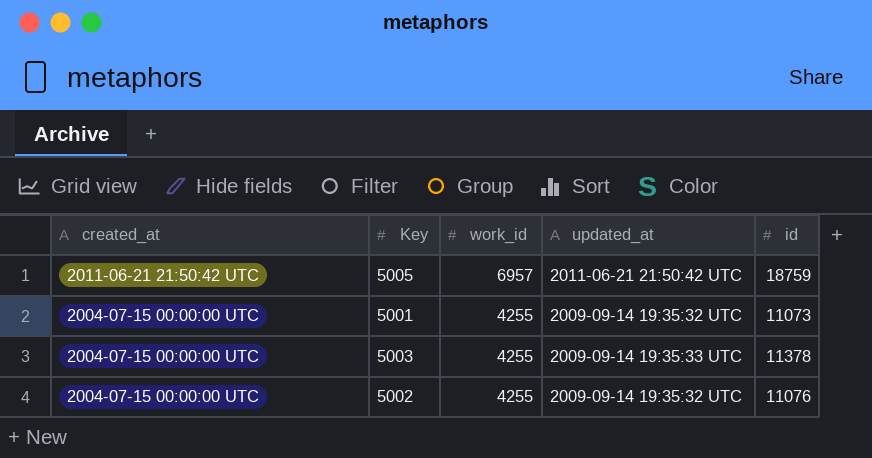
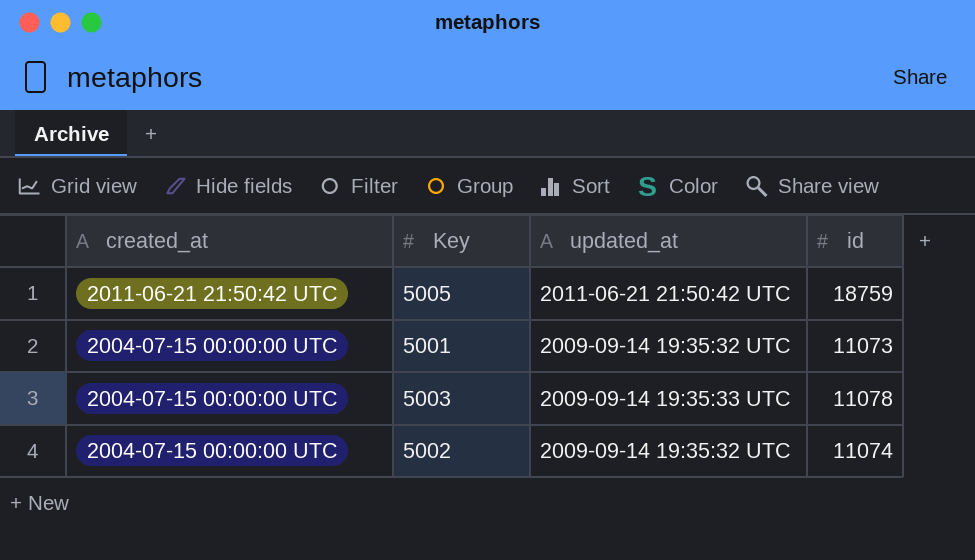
column work_id | position: 3 -> none
5003 | id: 11378 -> 11078
5002 | id: 11076 -> 11074

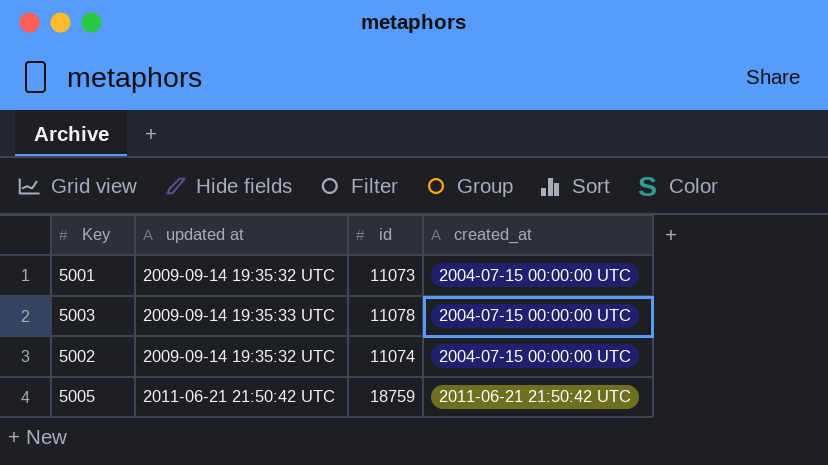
row order: created_at descending -> created_at ascending
column name: updated_at -> updated at
column created_at | position: 1 -> 4

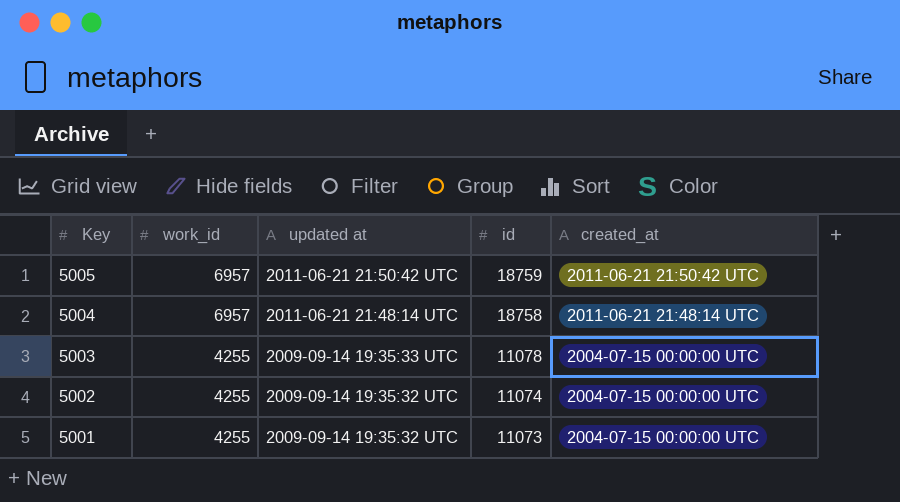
row order: created_at ascending -> Key descending
column work_id | position: none -> 2
row 5004: none -> 6957 | 2011-06-21 21:48:14 UTC | 18758 | 2011-06-21 21:48:14 UTC

